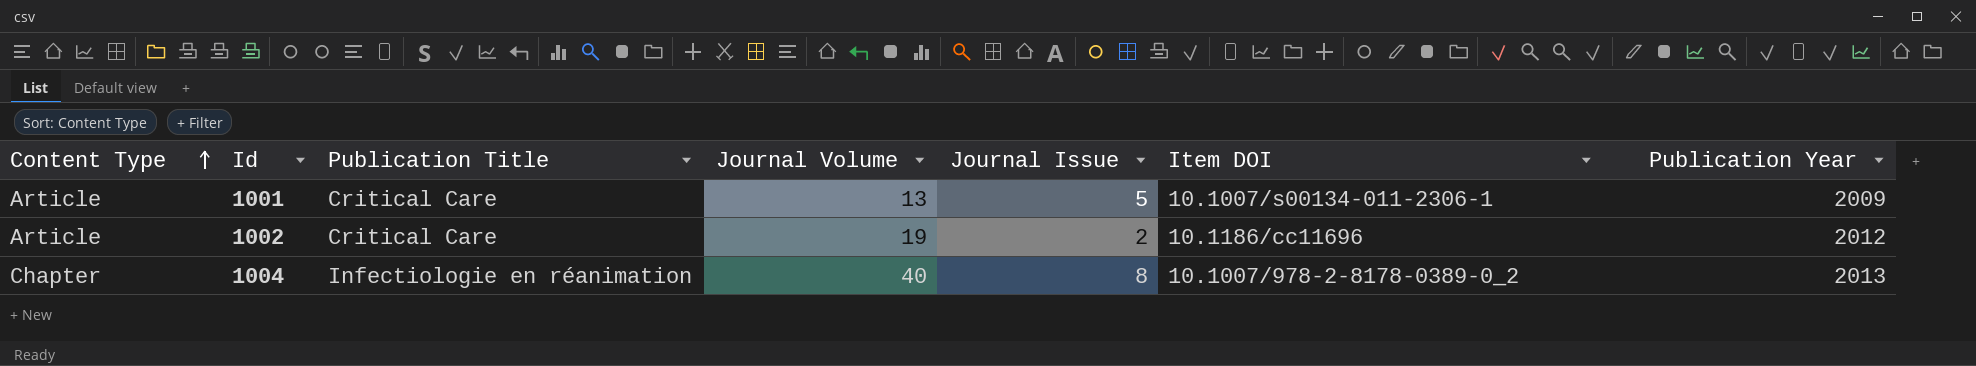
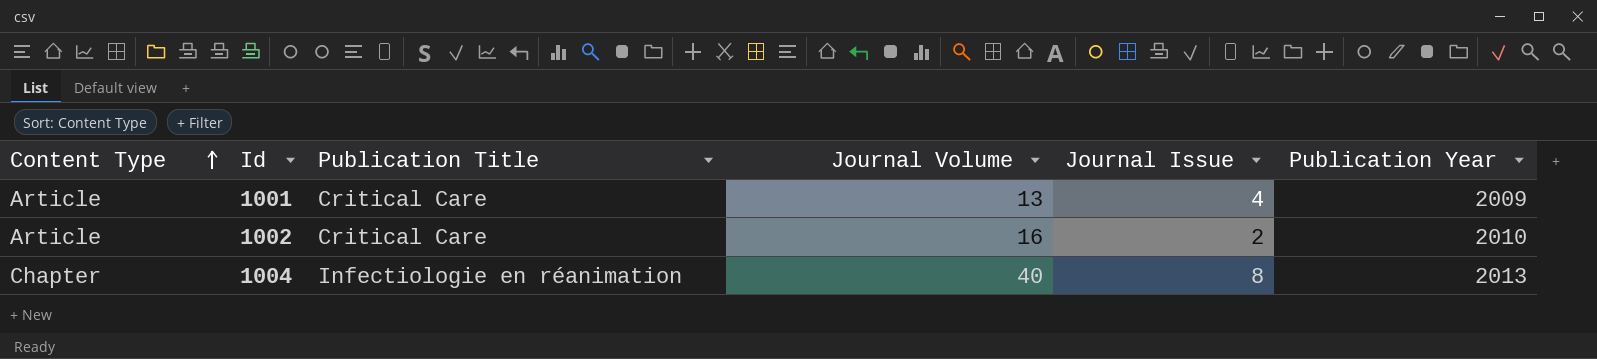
column Item DOI | position: 6 -> none
1001 | Journal Issue: 5 -> 4
1002 | Journal Volume: 19 -> 16
1002 | Publication Year: 2012 -> 2010

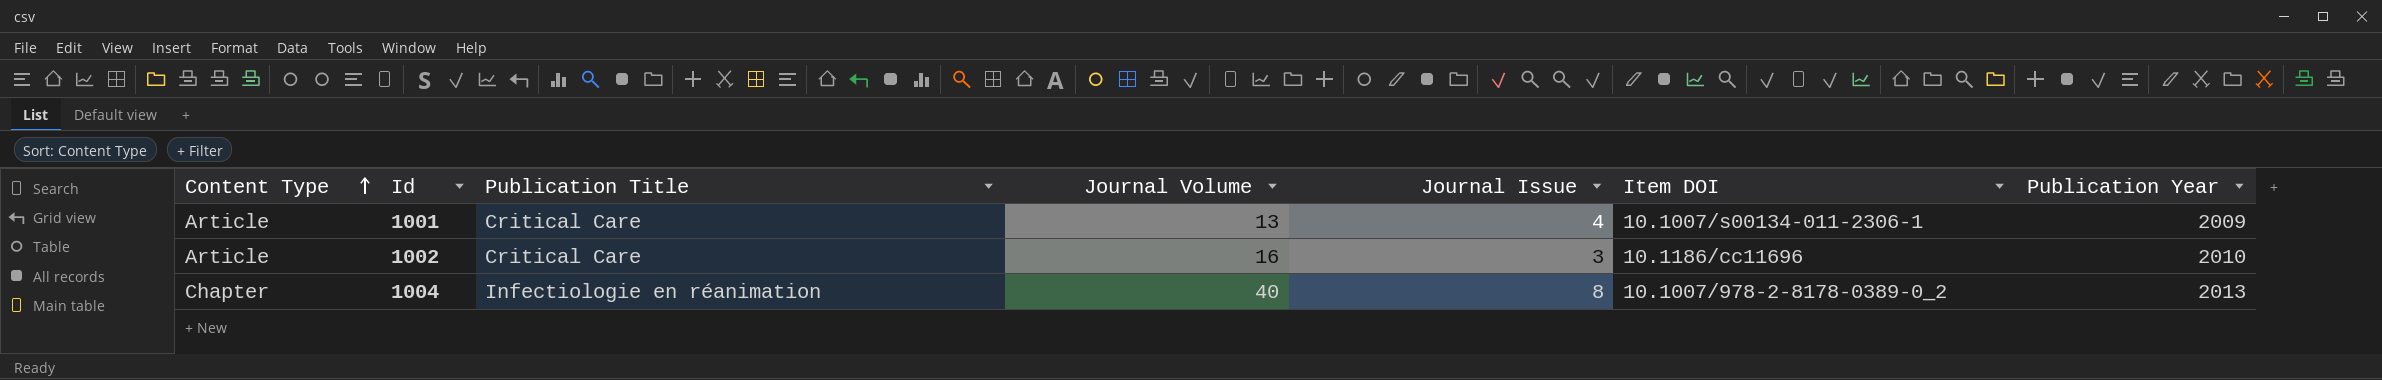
column Item DOI | position: none -> 6
1002 | Journal Issue: 2 -> 3

